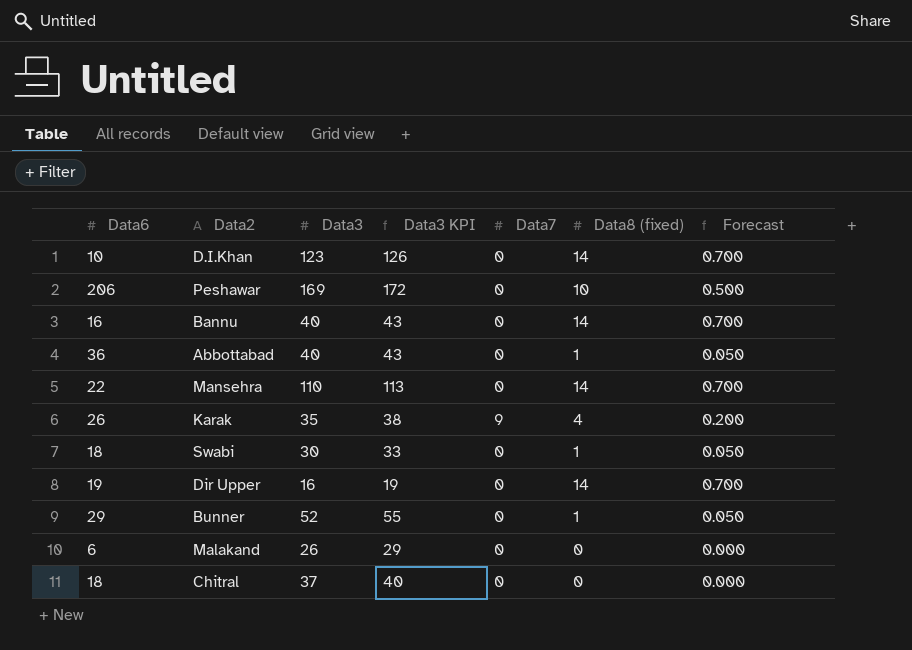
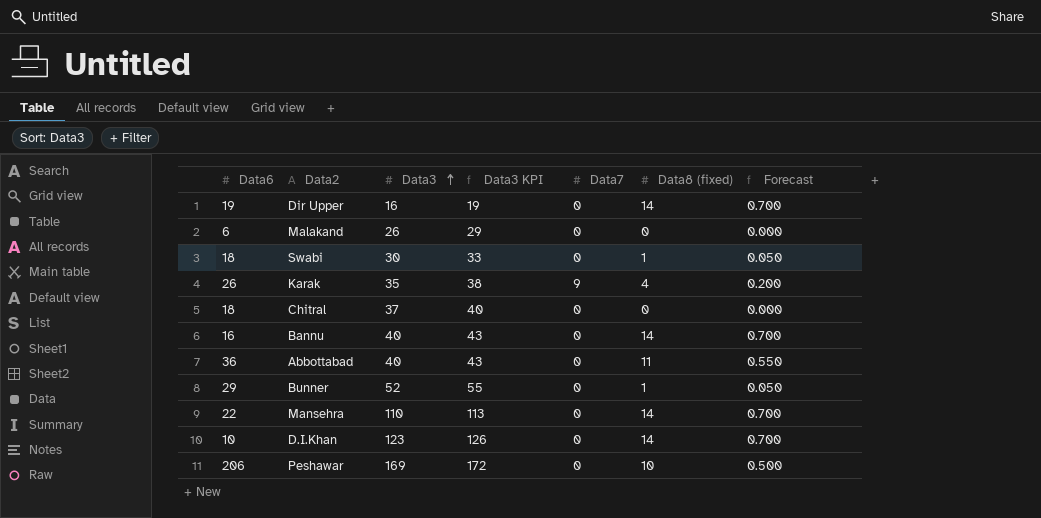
row order: none -> Data3 ascending
Abbottabad | Data8 (fixed): 1 -> 11
Abbottabad | Forecast: 0.050 -> 0.550

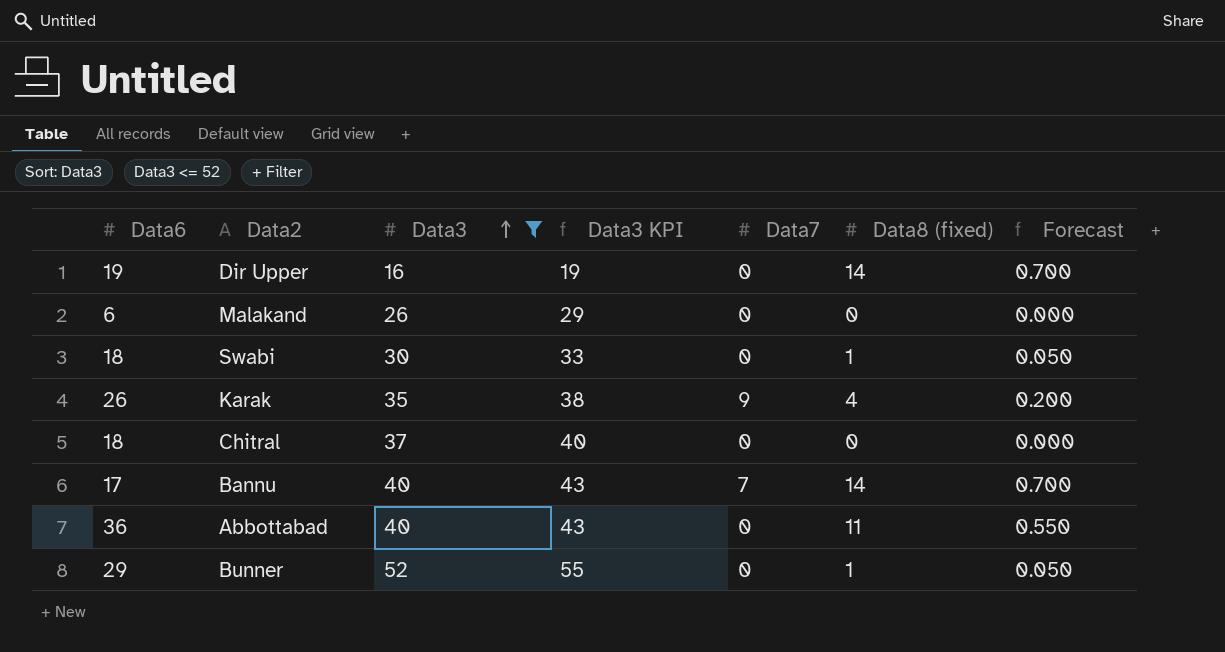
filter: none -> Data3 <= 52
Bannu | Data6: 16 -> 17
Bannu | Data7: 0 -> 7

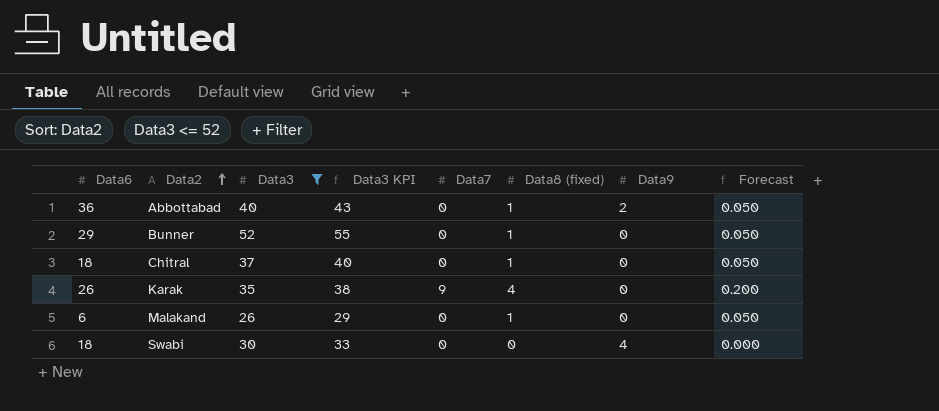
row order: Data3 ascending -> Data2 ascending
column Data9 | position: none -> 7
row Dir Upper: 19 | 16 | 19 | 0 | 14 | 0.700 -> none
row Bannu: 17 | 40 | 43 | 7 | 14 | 0.700 -> none
Abbottabad | Data8 (fixed): 11 -> 1
Abbottabad | Forecast: 0.550 -> 0.050
Chitral | Data8 (fixed): 0 -> 1
Chitral | Forecast: 0.000 -> 0.050
Malakand | Data8 (fixed): 0 -> 1
Malakand | Forecast: 0.000 -> 0.050
Swabi | Data8 (fixed): 1 -> 0
Swabi | Forecast: 0.050 -> 0.000

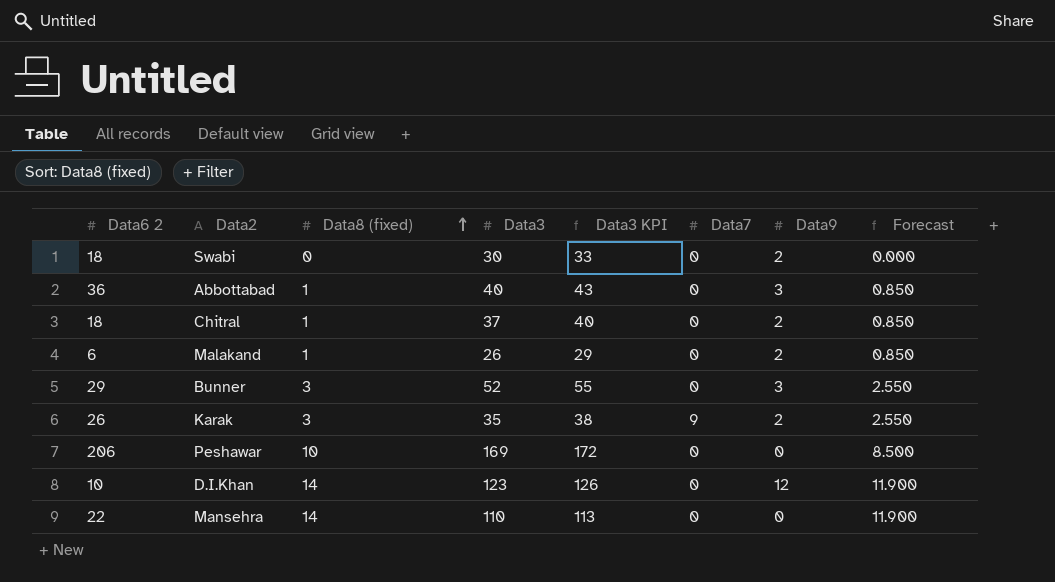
filter: Data3 <= 52 -> none
row order: Data2 ascending -> Data8 (fixed) ascending
column name: Data6 -> Data6 2
column Data8 (fixed) | position: 6 -> 3
column Forecast | formula: [Data8 (fixed)] * 0.05 -> [Data8 (fixed)] * 0.85
Swabi | Data9: 4 -> 2
Abbottabad | Data9: 2 -> 3
Chitral | Data9: 0 -> 2
Malakand | Data9: 0 -> 2
Bunner | Data8 (fixed): 1 -> 3
Bunner | Data9: 0 -> 3
Karak | Data8 (fixed): 4 -> 3
Karak | Data9: 0 -> 2

